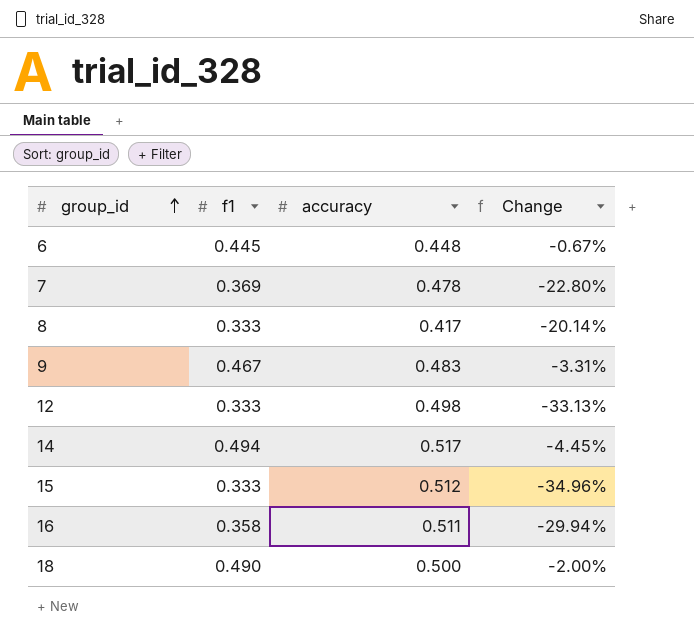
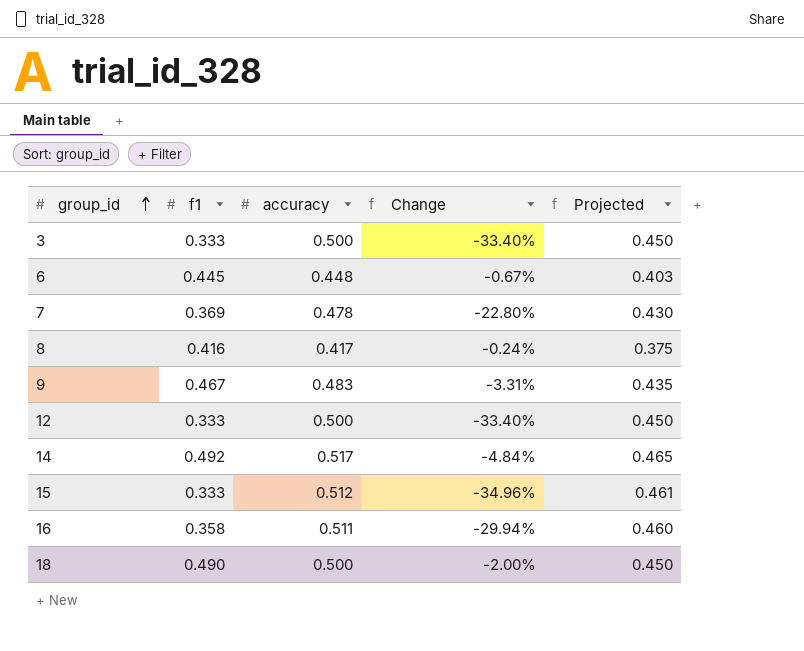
column Projected | formula: none -> [accuracy] * 0.9
row 3: none -> 0.333 | 0.500 | -33.40% | 0.450
8 | f1: 0.333 -> 0.416
8 | Change: -20.14% -> -0.24%
12 | accuracy: 0.498 -> 0.500
12 | Change: -33.13% -> -33.40%
14 | f1: 0.494 -> 0.492
14 | Change: -4.45% -> -4.84%

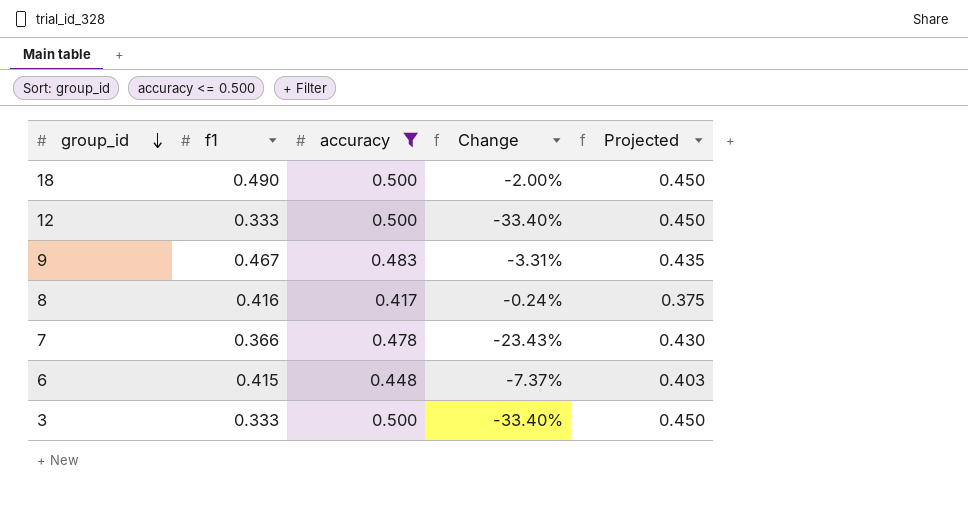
filter: none -> accuracy <= 0.500
row order: group_id ascending -> group_id descending
7 | f1: 0.369 -> 0.366
7 | Change: -22.80% -> -23.43%
6 | f1: 0.445 -> 0.415
6 | Change: -0.67% -> -7.37%

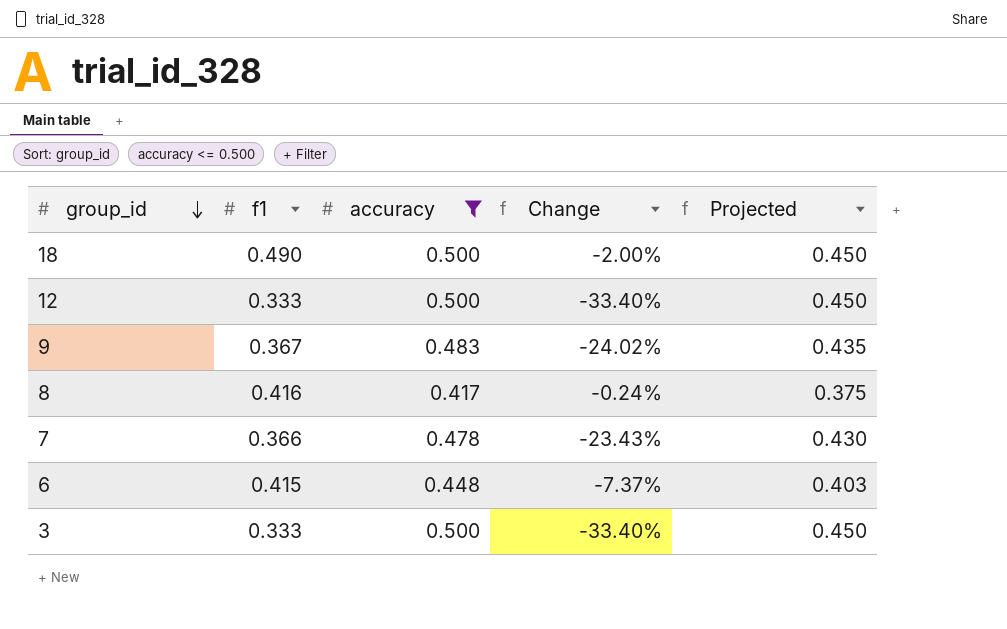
9 | f1: 0.467 -> 0.367
9 | Change: -3.31% -> -24.02%

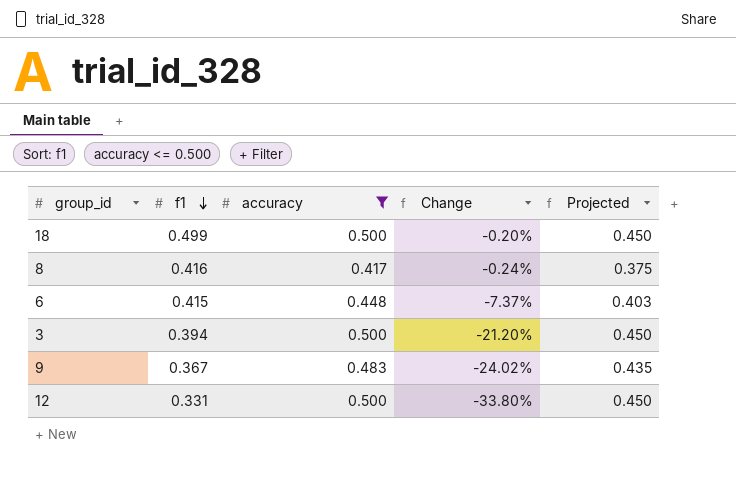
row order: group_id descending -> f1 descending
row 7: 0.366 | 0.478 | -23.43% | 0.430 -> none
18 | f1: 0.490 -> 0.499
18 | Change: -2.00% -> -0.20%
3 | f1: 0.333 -> 0.394
3 | Change: -33.40% -> -21.20%
12 | f1: 0.333 -> 0.331
12 | Change: -33.40% -> -33.80%

